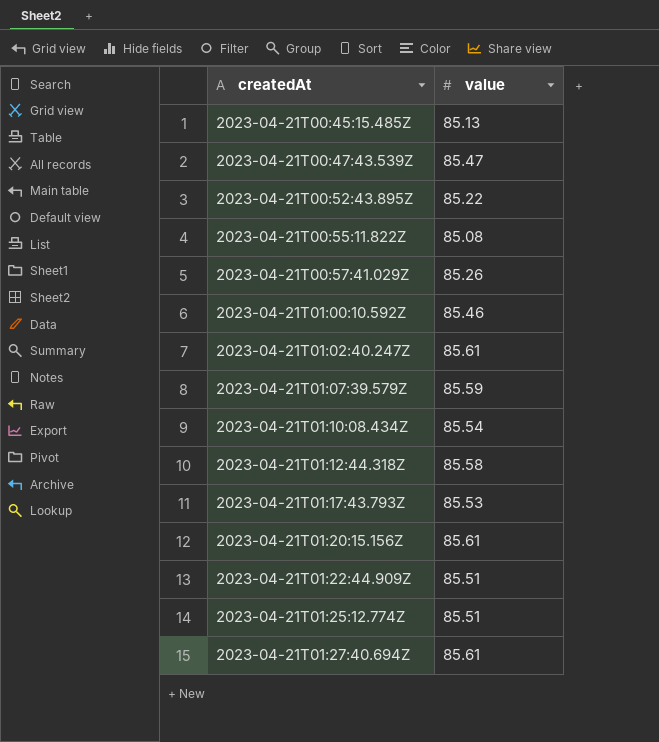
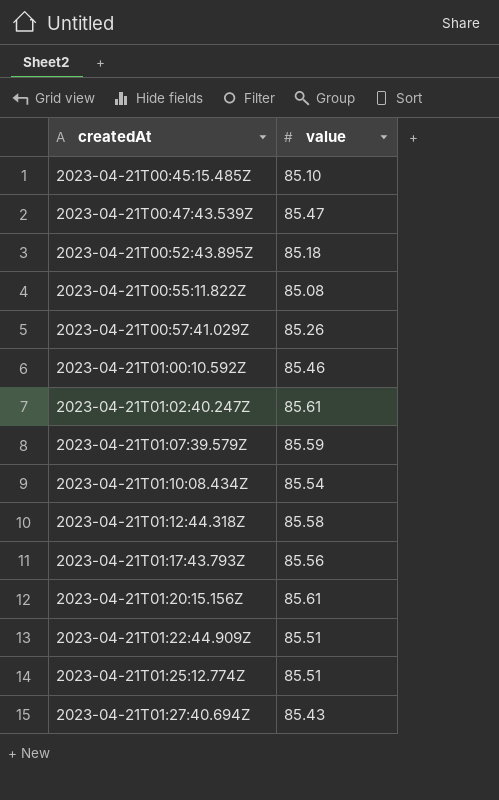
2023-04-21T00:45:15.485Z | value: 85.13 -> 85.10
2023-04-21T00:52:43.895Z | value: 85.22 -> 85.18
2023-04-21T01:17:43.793Z | value: 85.53 -> 85.56
2023-04-21T01:27:40.694Z | value: 85.61 -> 85.43

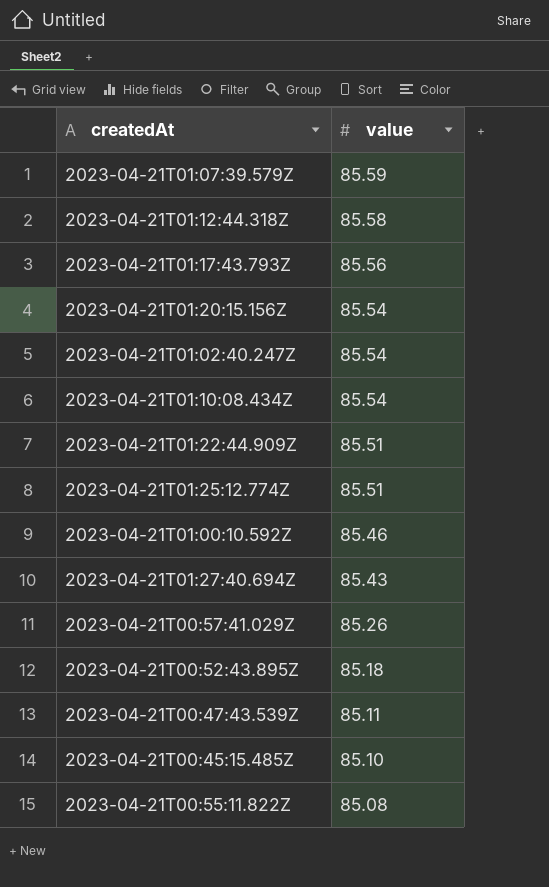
row order: createdAt ascending -> value descending
2023-04-21T01:20:15.156Z | value: 85.61 -> 85.54
2023-04-21T01:02:40.247Z | value: 85.61 -> 85.54
2023-04-21T00:47:43.539Z | value: 85.47 -> 85.11

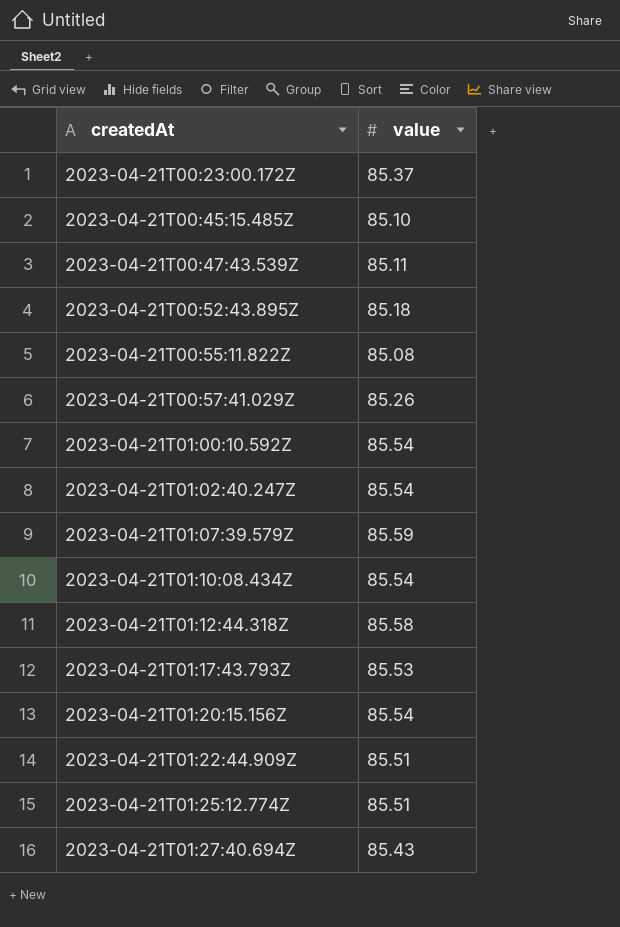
row order: value descending -> createdAt ascending
row 2023-04-21T00:23:00.172Z: none -> 85.37
2023-04-21T01:00:10.592Z | value: 85.46 -> 85.54
2023-04-21T01:17:43.793Z | value: 85.56 -> 85.53

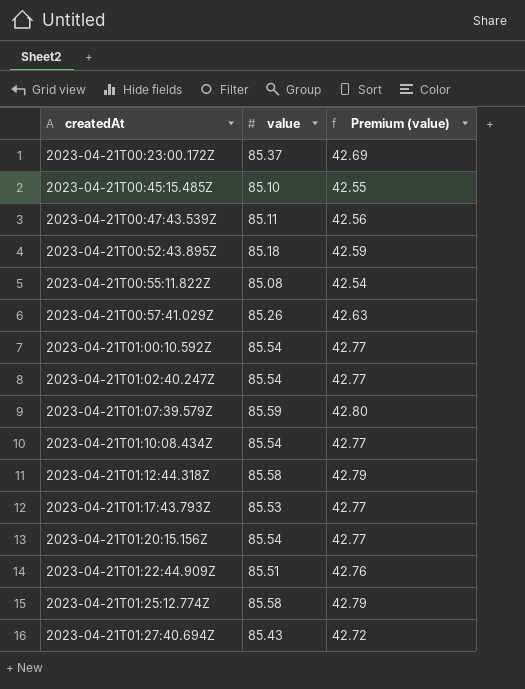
column Premium (value) | formula: none -> [value] * 0.5
2023-04-21T01:25:12.774Z | value: 85.51 -> 85.58

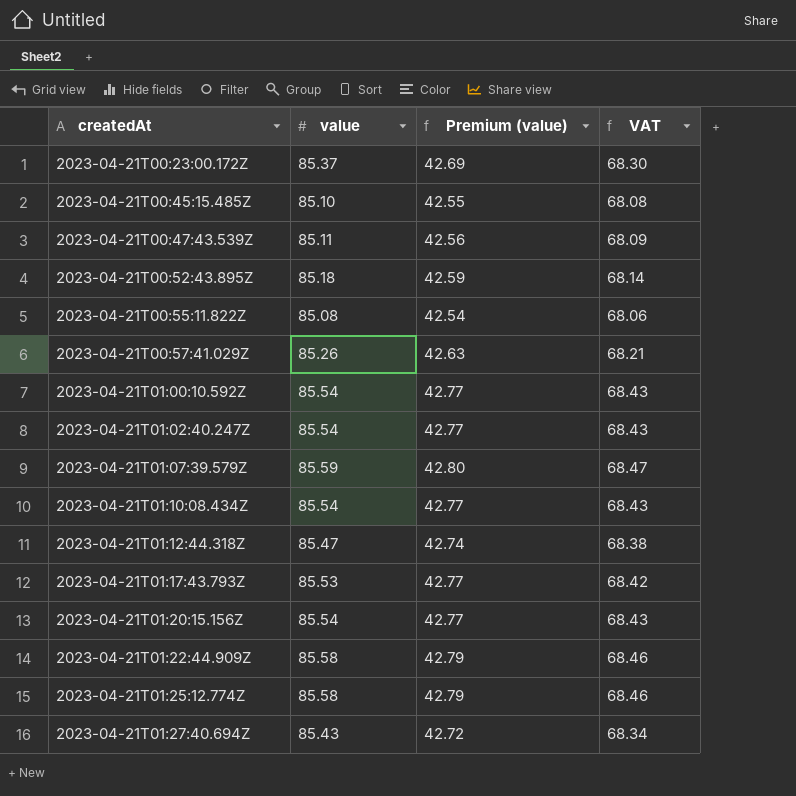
column VAT | formula: none -> [value] * 0.8
2023-04-21T01:12:44.318Z | value: 85.58 -> 85.47
2023-04-21T01:12:44.318Z | Premium (value): 42.79 -> 42.74
2023-04-21T01:22:44.909Z | value: 85.51 -> 85.58
2023-04-21T01:22:44.909Z | Premium (value): 42.76 -> 42.79

